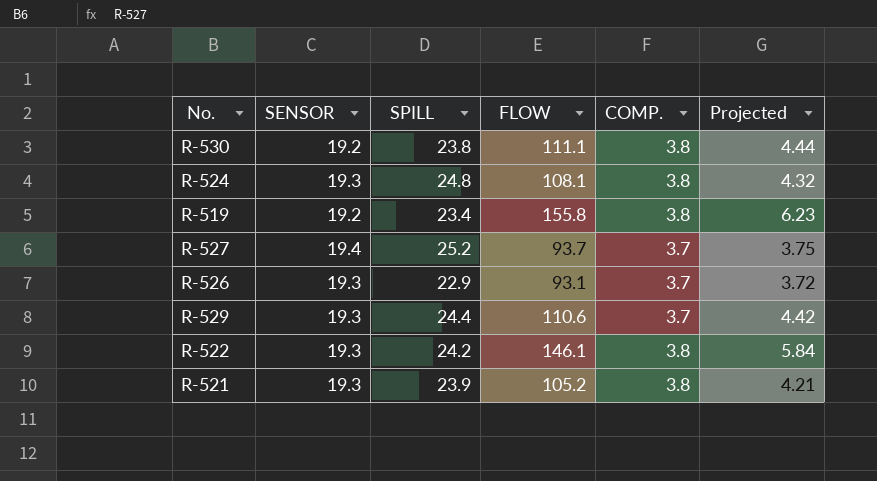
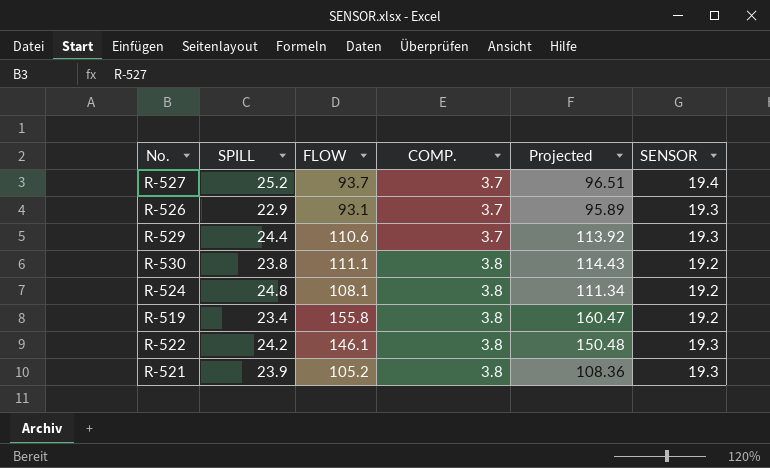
row order: none -> COMP. ascending
column Projected | formula: [FLOW] * 0.04 -> [FLOW] * 1.03
column SENSOR | position: 2 -> 6
R-524 | SENSOR: 19.3 -> 19.2

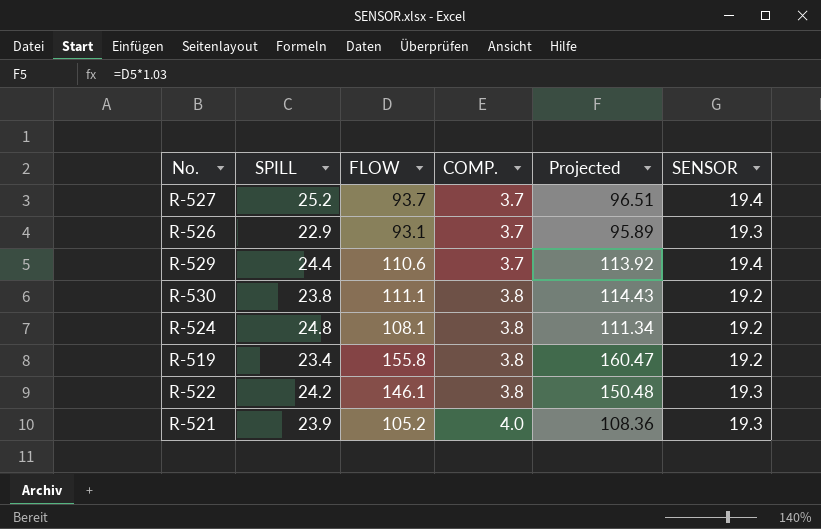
R-529 | SENSOR: 19.3 -> 19.4
R-521 | COMP.: 3.8 -> 4.0

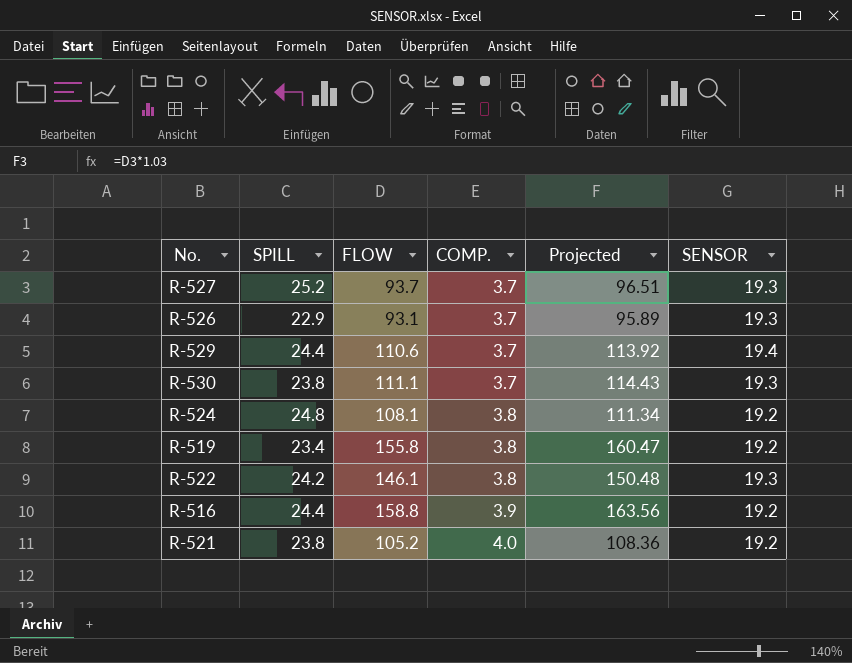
R-527 | SENSOR: 19.4 -> 19.3
R-530 | COMP.: 3.8 -> 3.7
R-530 | SENSOR: 19.2 -> 19.3
row R-516: none -> 24.4 | 158.8 | 3.9 | 163.56 | 19.2
R-521 | SPILL: 23.9 -> 23.8
R-521 | SENSOR: 19.3 -> 19.2

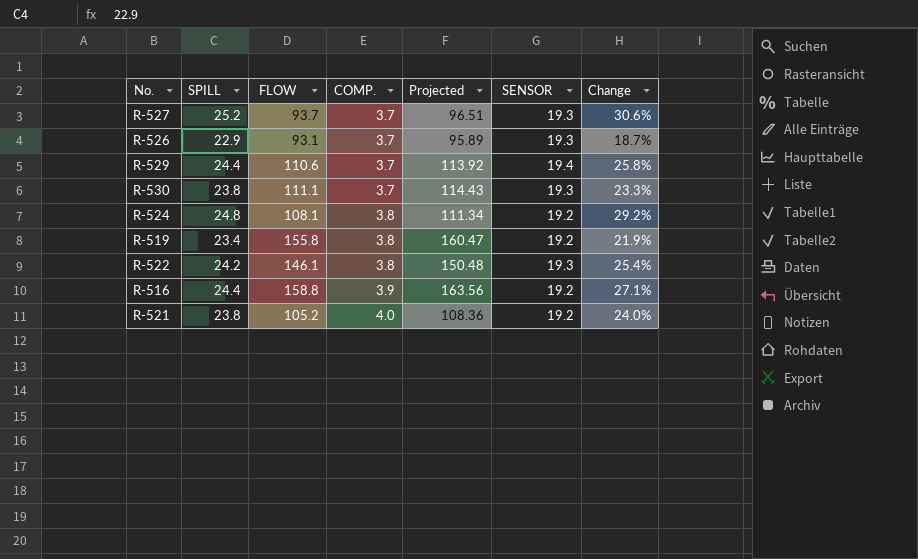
column Change | formula: none -> ([SPILL] - [SENSOR]) / [SENSOR]

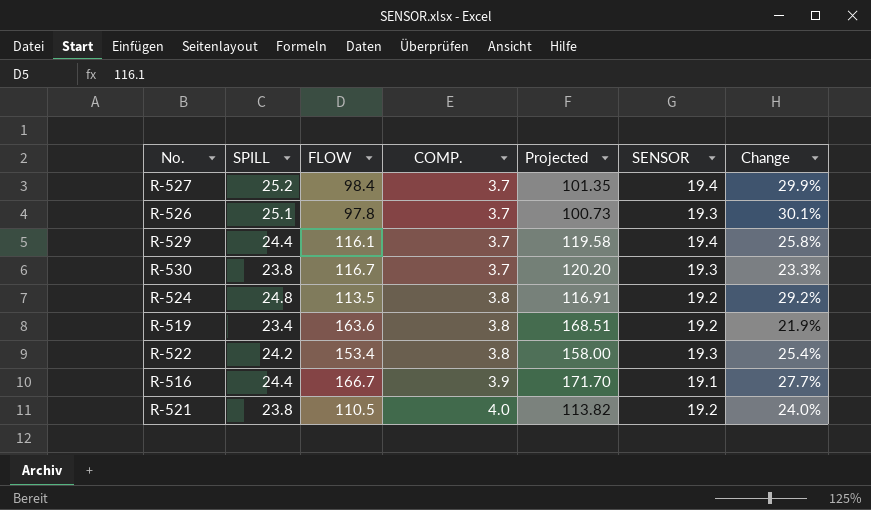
R-527 | FLOW: 93.7 -> 98.4
R-527 | Projected: 96.51 -> 101.35
R-527 | SENSOR: 19.3 -> 19.4
R-527 | Change: 30.6% -> 29.9%
R-526 | SPILL: 22.9 -> 25.1
R-526 | FLOW: 93.1 -> 97.8
R-526 | Projected: 95.89 -> 100.73
R-526 | Change: 18.7% -> 30.1%
R-529 | FLOW: 110.6 -> 116.1
R-529 | Projected: 113.92 -> 119.58
R-530 | FLOW: 111.1 -> 116.7
R-530 | Projected: 114.43 -> 120.20
R-524 | FLOW: 108.1 -> 113.5
R-524 | Projected: 111.34 -> 116.91
R-519 | FLOW: 155.8 -> 163.6
R-519 | Projected: 160.47 -> 168.51
R-522 | FLOW: 146.1 -> 153.4
R-522 | Projected: 150.48 -> 158.00
R-516 | FLOW: 158.8 -> 166.7
R-516 | Projected: 163.56 -> 171.70
R-516 | SENSOR: 19.2 -> 19.1
R-516 | Change: 27.1% -> 27.7%
R-521 | FLOW: 105.2 -> 110.5
R-521 | Projected: 108.36 -> 113.82

